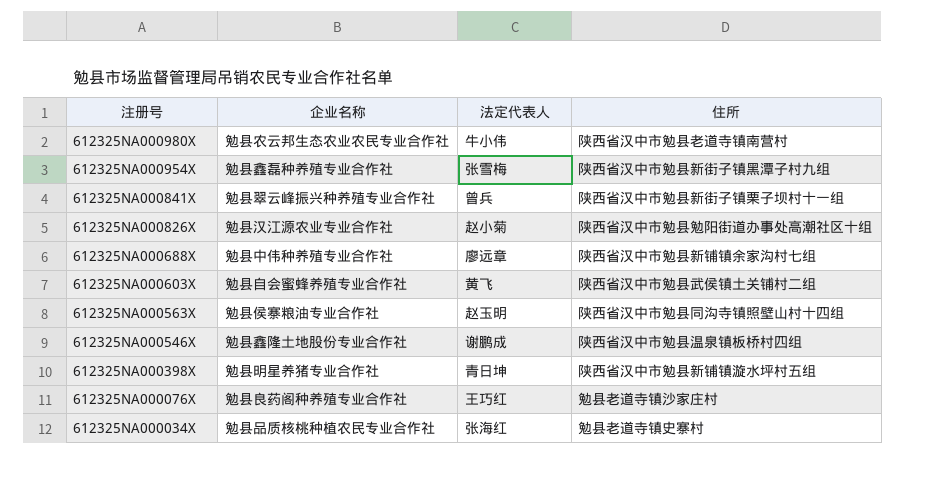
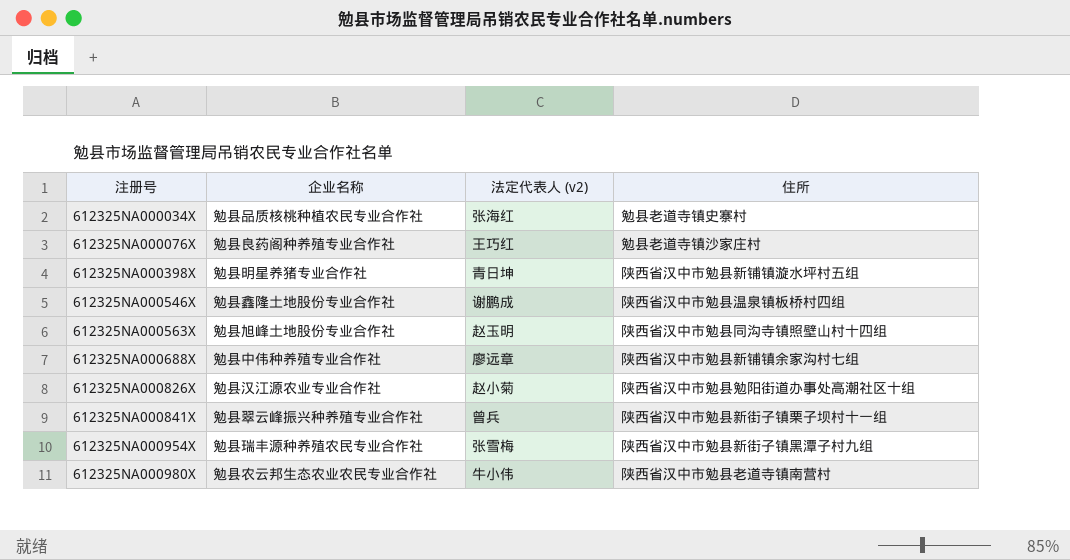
row order: 注册号 descending -> 注册号 ascending
column name: 法定代表人 -> 法定代表人 (v2)
row 612325NA000603X: 勉县自会蜜蜂养殖专业合作社 | 黄飞 | 陕西省汉中市勉县武侯镇土关铺村二组 -> none
612325NA000563X | 企业名称: 勉县侯寨粮油专业合作社 -> 勉县旭峰土地股份专业合作社
612325NA000954X | 企业名称: 勉县鑫磊种养殖专业合作社 -> 勉县瑞丰源种养殖农民专业合作社

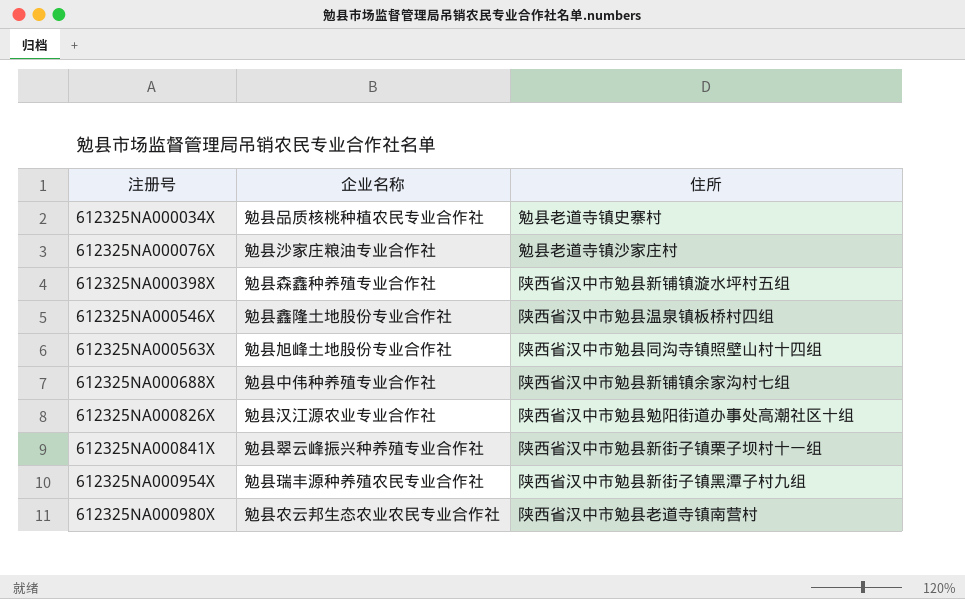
column 法定代表人 (v2) | position: 3 -> none
612325NA000076X | 企业名称: 勉县良药阁种养殖专业合作社 -> 勉县沙家庄粮油专业合作社
612325NA000398X | 企业名称: 勉县明星养猪专业合作社 -> 勉县森鑫种养殖专业合作社

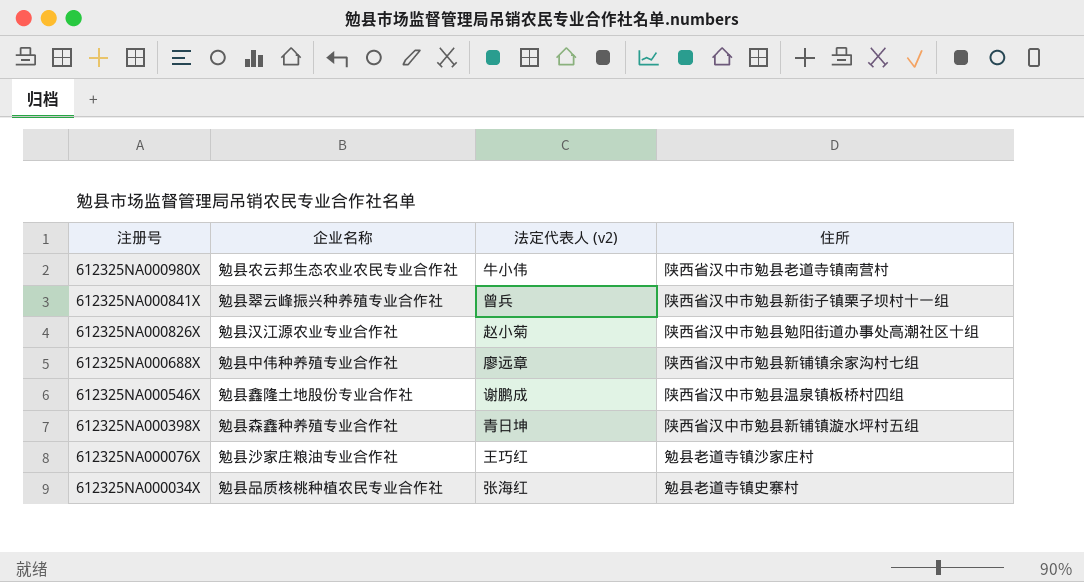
row order: 注册号 ascending -> 注册号 descending
column 法定代表人 (v2) | position: none -> 3
row 612325NA000563X: 勉县旭峰土地股份专业合作社 | 陕西省汉中市勉县同沟寺镇照壁山村十四组 -> none
row 612325NA000954X: 勉县瑞丰源种养殖农民专业合作社 | 陕西省汉中市勉县新街子镇黑潭子村九组 -> none

